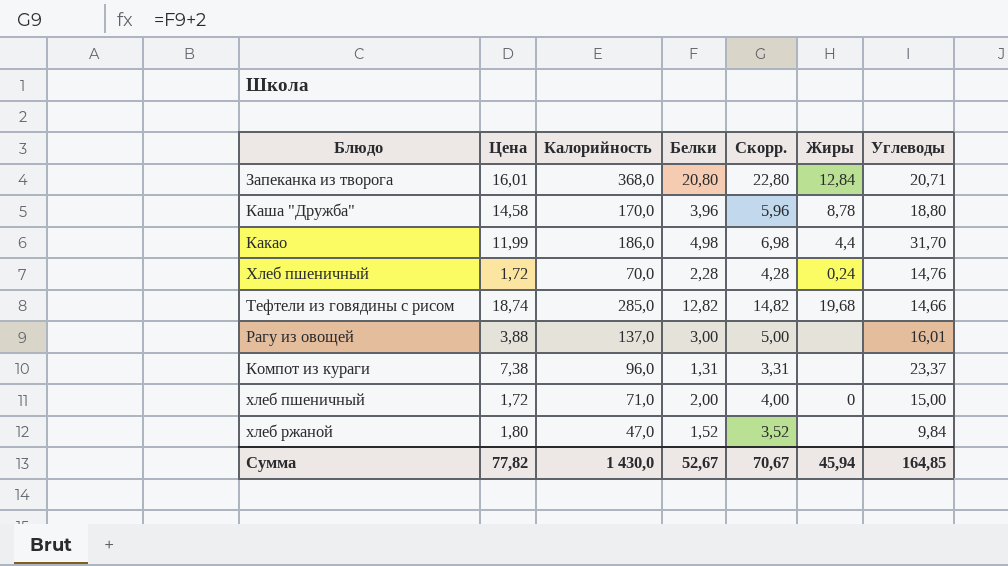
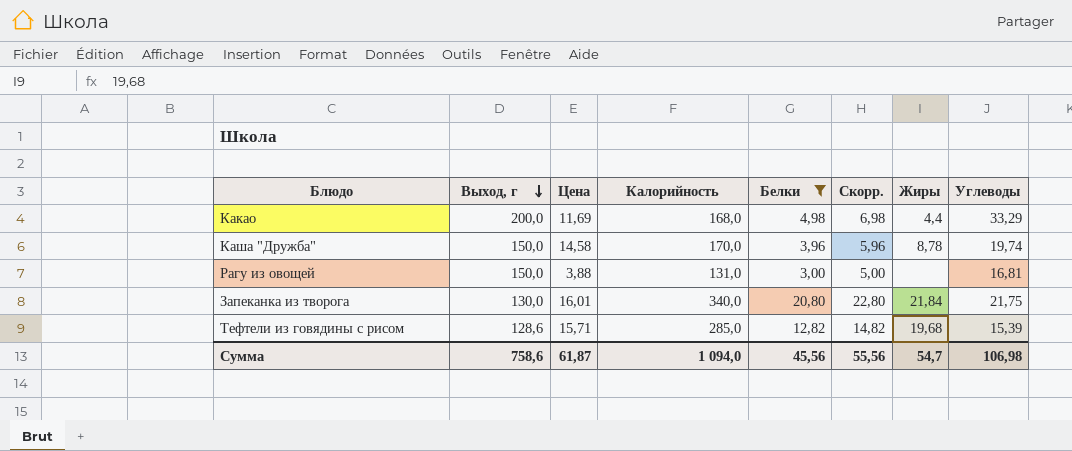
filter: none -> Белки >= 3,00
row order: none -> Выход, г descending
column Выход, г | position: none -> 2
Какао | Цена: 11,99 -> 11,69
Какао | Калорийность: 186,0 -> 168,0
Какао | Углеводы: 31,70 -> 33,29
Каша "Дружба" | Углеводы: 18,80 -> 19,74
Рагу из овощей | Калорийность: 137,0 -> 131,0
Рагу из овощей | Углеводы: 16,01 -> 16,81
Запеканка из творога | Калорийность: 368,0 -> 340,0
Запеканка из творога | Жиры: 12,84 -> 21,84
Запеканка из творога | Углеводы: 20,71 -> 21,75
Тефтели из говядины с рисом | Цена: 18,74 -> 15,71
Тефтели из говядины с рисом | Углеводы: 14,66 -> 15,39
Сумма | Цена: 77,82 -> 61,87
Сумма | Калорийность: 1 430,0 -> 1 094,0
Сумма | Белки: 52,67 -> 45,56
Сумма | Скорр.: 70,67 -> 55,56
Сумма | Жиры: 45,94 -> 54,7
Сумма | Углеводы: 164,85 -> 106,98

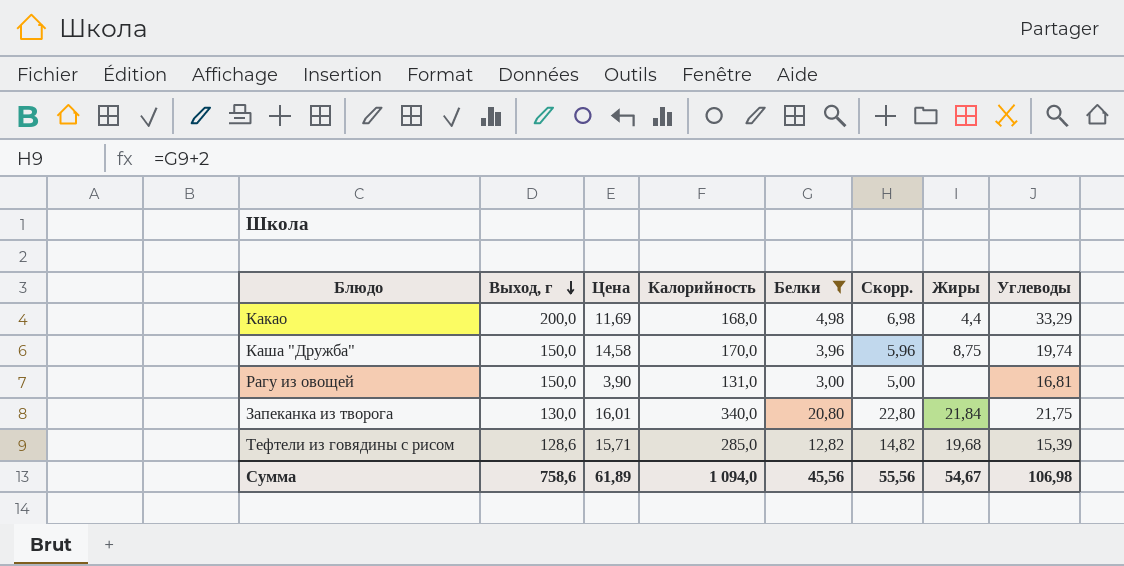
Каша "Дружба" | Жиры: 8,78 -> 8,75
Рагу из овощей | Цена: 3,88 -> 3,90
Сумма | Цена: 61,87 -> 61,89
Сумма | Жиры: 54,7 -> 54,67

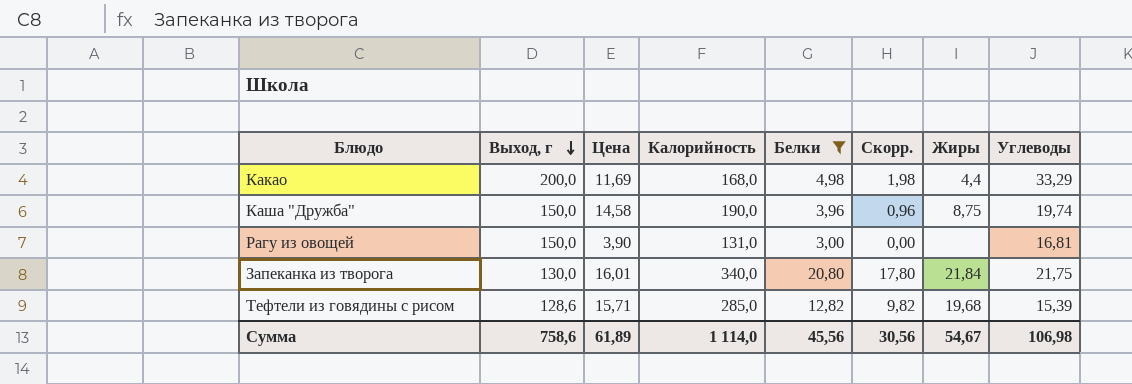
column Скорр. | formula: [Белки] + 2 -> [Белки] - 3
Каша "Дружба" | Калорийность: 170,0 -> 190,0
Сумма | Калорийность: 1 094,0 -> 1 114,0
Сумма | Скорр.: 55,56 -> 30,56

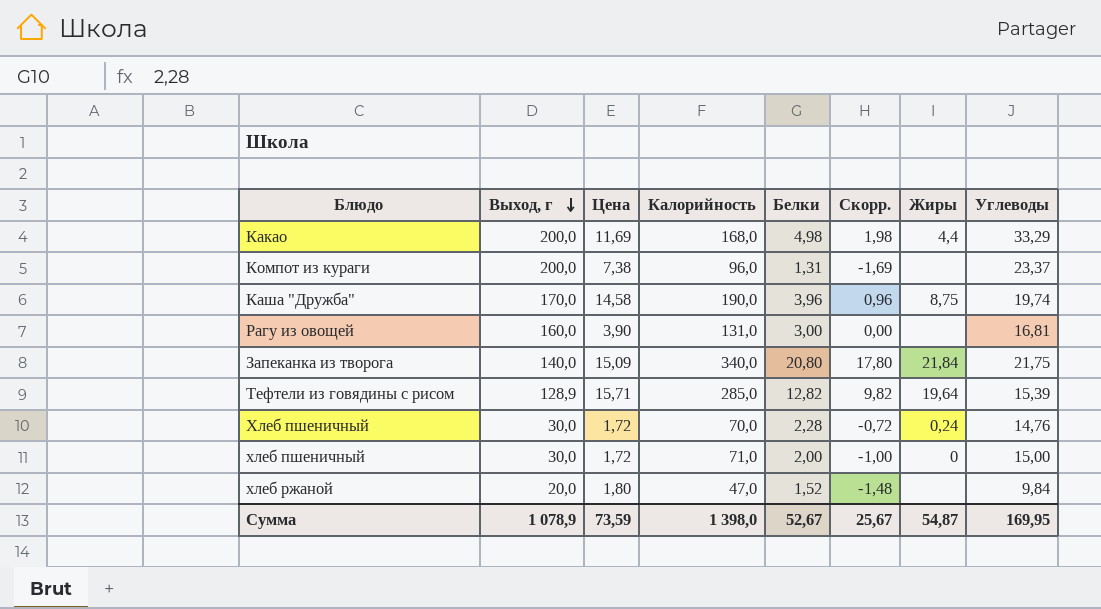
filter: Белки >= 3,00 -> none
Каша "Дружба" | Выход, г: 150,0 -> 170,0
Рагу из овощей | Выход, г: 150,0 -> 160,0
Запеканка из творога | Выход, г: 130,0 -> 140,0
Запеканка из творога | Цена: 16,01 -> 15,09
Тефтели из говядины с рисом | Выход, г: 128,6 -> 128,9
Тефтели из говядины с рисом | Жиры: 19,68 -> 19,64
Сумма | Выход, г: 758,6 -> 1 078,9
Сумма | Цена: 61,89 -> 73,59
Сумма | Калорийность: 1 114,0 -> 1 398,0
Сумма | Белки: 45,56 -> 52,67
Сумма | Скорр.: 30,56 -> 25,67
Сумма | Жиры: 54,67 -> 54,87
Сумма | Углеводы: 106,98 -> 169,95

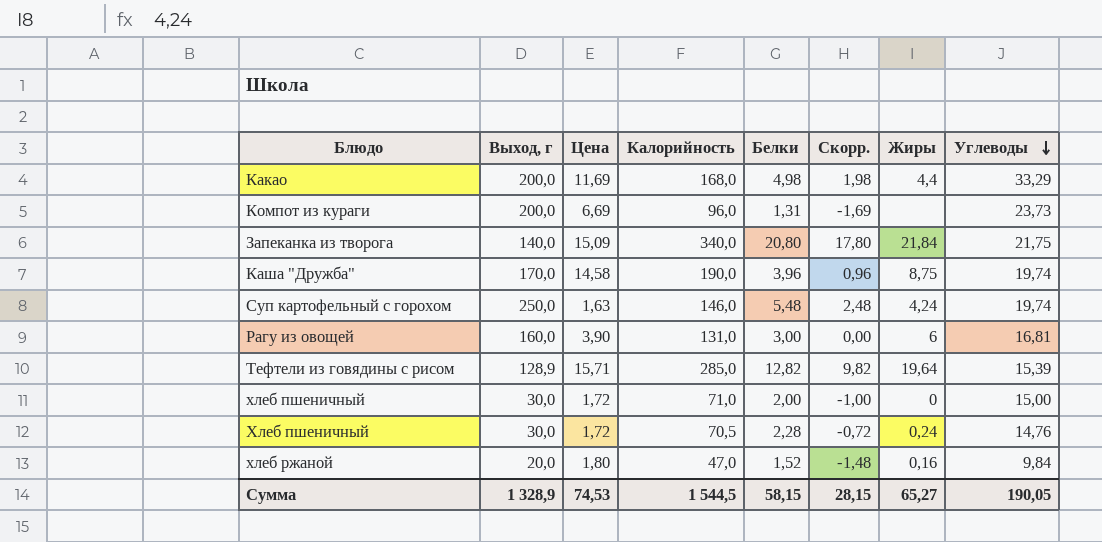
row order: Выход, г descending -> Углеводы descending
Компот из кураги | Цена: 7,38 -> 6,69
Компот из кураги | Углеводы: 23,37 -> 23,73
row Суп картофельный с горохом: none -> 250,0 | 1,63 | 146,0 | 5,48 | 2,48 | 4,24 | 19,74
Рагу из овощей | Жиры: none -> 6
Хлеб пшеничный | Калорийность: 70,0 -> 70,5
хлеб ржаной | Жиры: none -> 0,16
Сумма | Выход, г: 1 078,9 -> 1 328,9
Сумма | Цена: 73,59 -> 74,53
Сумма | Калорийность: 1 398,0 -> 1 544,5
Сумма | Белки: 52,67 -> 58,15
Сумма | Скорр.: 25,67 -> 28,15
Сумма | Жиры: 54,87 -> 65,27
Сумма | Углеводы: 169,95 -> 190,05

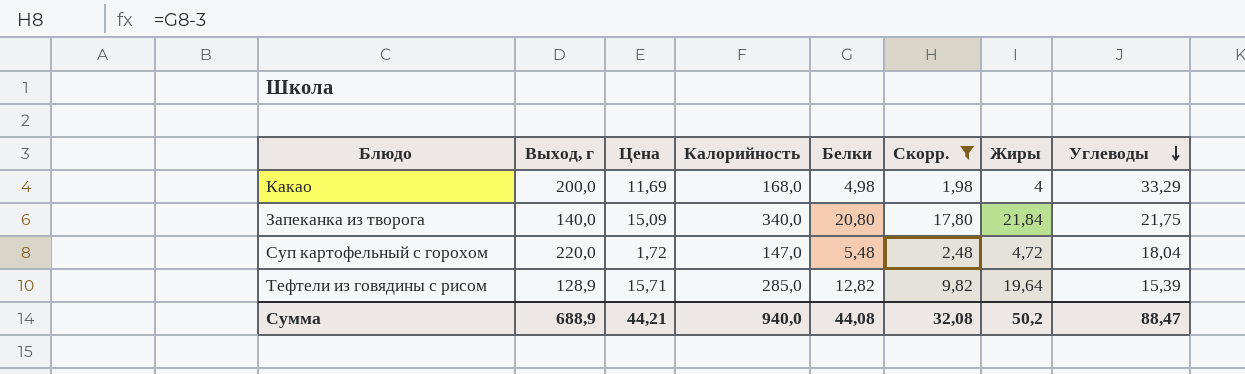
filter: none -> Скорр. >= 1,98
Какао | Жиры: 4,4 -> 4
Суп картофельный с горохом | Выход, г: 250,0 -> 220,0
Суп картофельный с горохом | Цена: 1,63 -> 1,72
Суп картофельный с горохом | Калорийность: 146,0 -> 147,0
Суп картофельный с горохом | Жиры: 4,24 -> 4,72
Суп картофельный с горохом | Углеводы: 19,74 -> 18,04
Сумма | Выход, г: 1 328,9 -> 688,9
Сумма | Цена: 74,53 -> 44,21
Сумма | Калорийность: 1 544,5 -> 940,0
Сумма | Белки: 58,15 -> 44,08
Сумма | Скорр.: 28,15 -> 32,08
Сумма | Жиры: 65,27 -> 50,2
Сумма | Углеводы: 190,05 -> 88,47

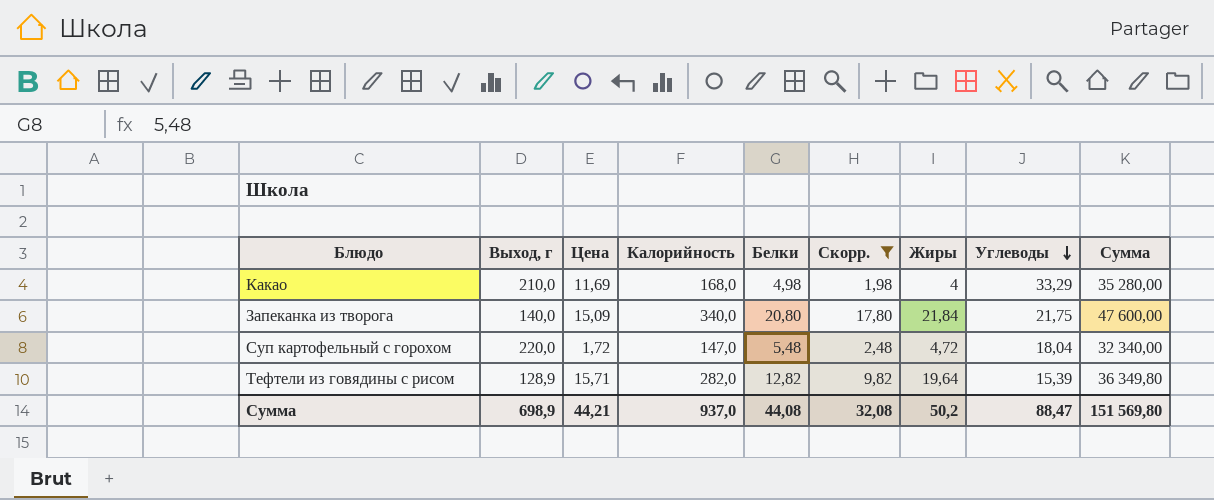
column Сумма | formula: none -> [Выход, г] * [Калорийность]
Какао | Выход, г: 200,0 -> 210,0
Тефтели из говядины с рисом | Калорийность: 285,0 -> 282,0
Сумма | Выход, г: 688,9 -> 698,9
Сумма | Калорийность: 940,0 -> 937,0

